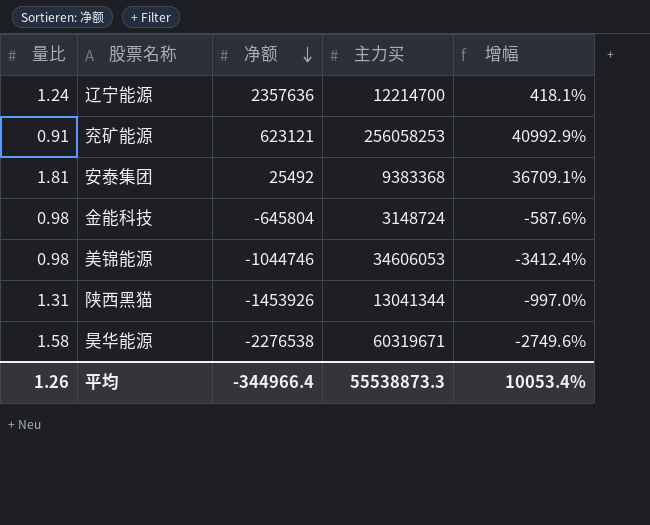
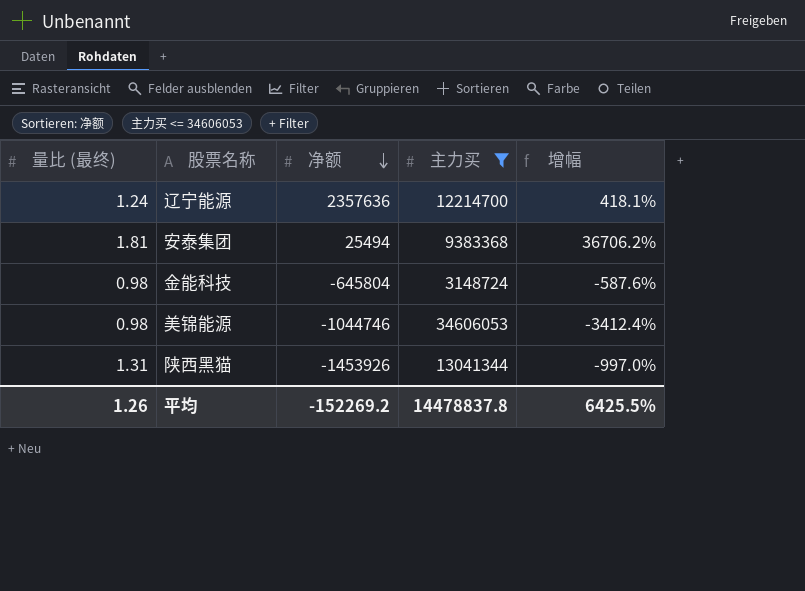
filter: none -> 主力买 <= 34606053
column name: 量比 -> 量比 (最终)
安泰集团 | 净额: 25492 -> 25494
安泰集团 | 增幅: 36709.1% -> 36706.2%
平均 | 净额: -344966.4 -> -152269.2
平均 | 主力买: 55538873.3 -> 14478837.8
平均 | 增幅: 10053.4% -> 6425.5%

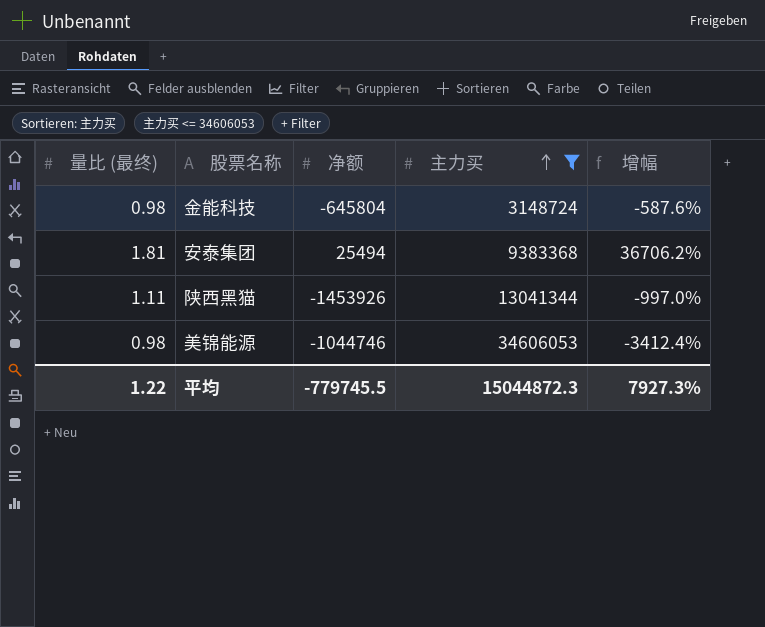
row order: 净额 descending -> 主力买 ascending
row 辽宁能源: 1.24 | 2357636 | 12214700 | 418.1% -> none
陕西黑猫 | 量比 (最终): 1.31 -> 1.11
平均 | 量比 (最终): 1.26 -> 1.22
平均 | 净额: -152269.2 -> -779745.5
平均 | 主力买: 14478837.8 -> 15044872.3
平均 | 增幅: 6425.5% -> 7927.3%

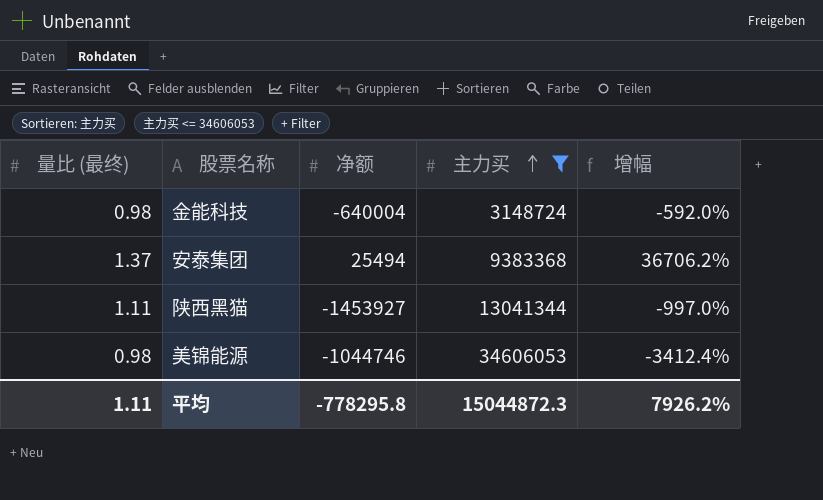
金能科技 | 净额: -645804 -> -640004
金能科技 | 增幅: -587.6% -> -592.0%
安泰集团 | 量比 (最终): 1.81 -> 1.37
陕西黑猫 | 净额: -1453926 -> -1453927
平均 | 量比 (最终): 1.22 -> 1.11
平均 | 净额: -779745.5 -> -778295.8
平均 | 增幅: 7927.3% -> 7926.2%

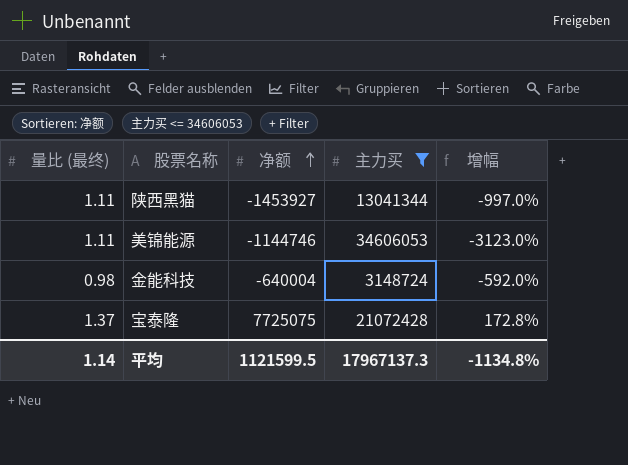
row order: 主力买 ascending -> 净额 ascending
row 安泰集团: 1.37 | 25494 | 9383368 | 36706.2% -> none
美锦能源 | 量比 (最终): 0.98 -> 1.11
美锦能源 | 净额: -1044746 -> -1144746
美锦能源 | 增幅: -3412.4% -> -3123.0%
row 宝泰隆: none -> 1.37 | 7725075 | 21072428 | 172.8%
平均 | 量比 (最终): 1.11 -> 1.14
平均 | 净额: -778295.8 -> 1121599.5
平均 | 主力买: 15044872.3 -> 17967137.3
平均 | 增幅: 7926.2% -> -1134.8%

